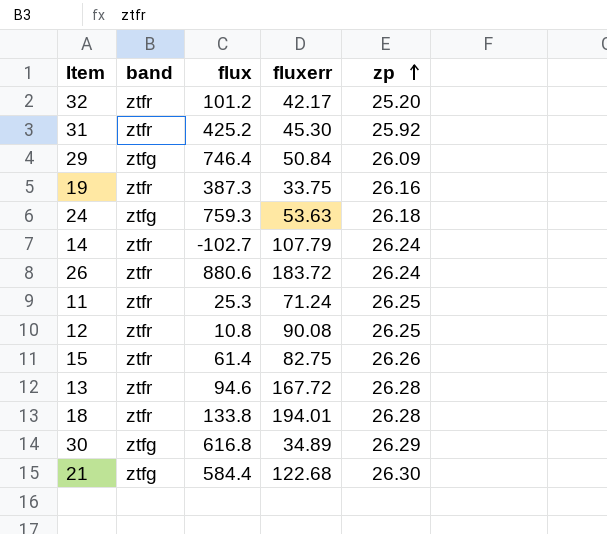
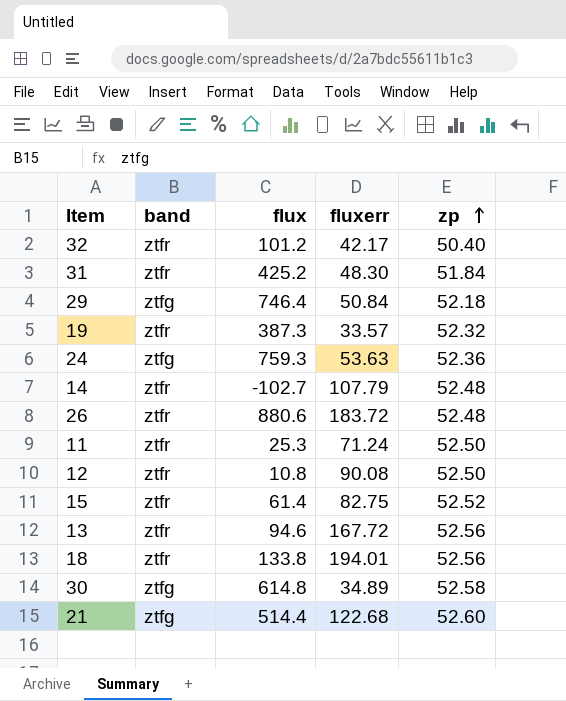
32 | zp: 25.20 -> 50.40
31 | fluxerr: 45.30 -> 48.30
31 | zp: 25.92 -> 51.84
29 | zp: 26.09 -> 52.18
19 | fluxerr: 33.75 -> 33.57
19 | zp: 26.16 -> 52.32
24 | zp: 26.18 -> 52.36
14 | zp: 26.24 -> 52.48
26 | zp: 26.24 -> 52.48
11 | zp: 26.25 -> 52.50
12 | zp: 26.25 -> 52.50
15 | zp: 26.26 -> 52.52
13 | zp: 26.28 -> 52.56
18 | zp: 26.28 -> 52.56
30 | flux: 616.8 -> 614.8
30 | zp: 26.29 -> 52.58
21 | flux: 584.4 -> 514.4
21 | zp: 26.30 -> 52.60

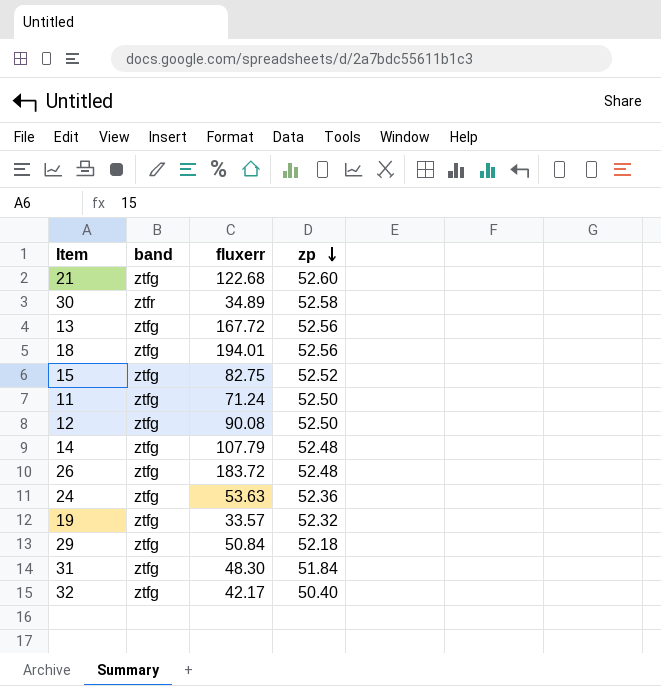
row order: zp ascending -> zp descending
column flux | position: 3 -> none
30 | band: ztfg -> ztfr
13 | band: ztfr -> ztfg
18 | band: ztfr -> ztfg
15 | band: ztfr -> ztfg
11 | band: ztfr -> ztfg
12 | band: ztfr -> ztfg
14 | band: ztfr -> ztfg
26 | band: ztfr -> ztfg
19 | band: ztfr -> ztfg
31 | band: ztfr -> ztfg
32 | band: ztfr -> ztfg

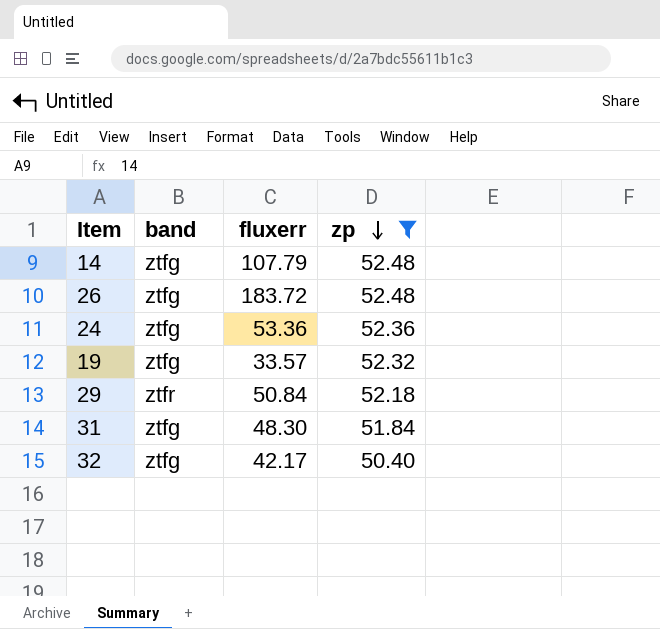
filter: none -> zp <= 52.48
24 | fluxerr: 53.63 -> 53.36
29 | band: ztfg -> ztfr

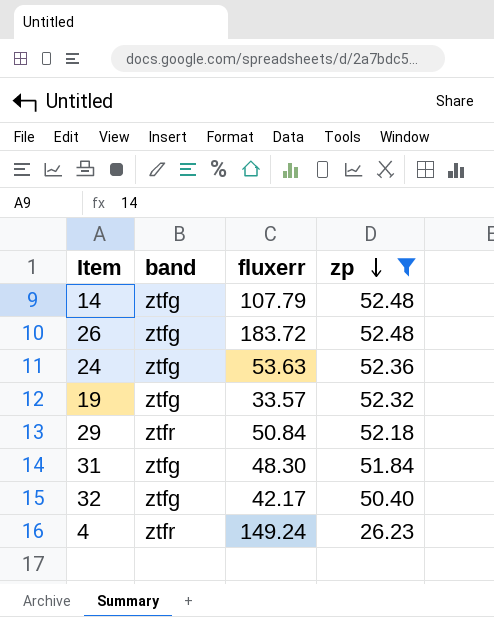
24 | fluxerr: 53.36 -> 53.63
row 4: none -> ztfr | 149.24 | 26.23

